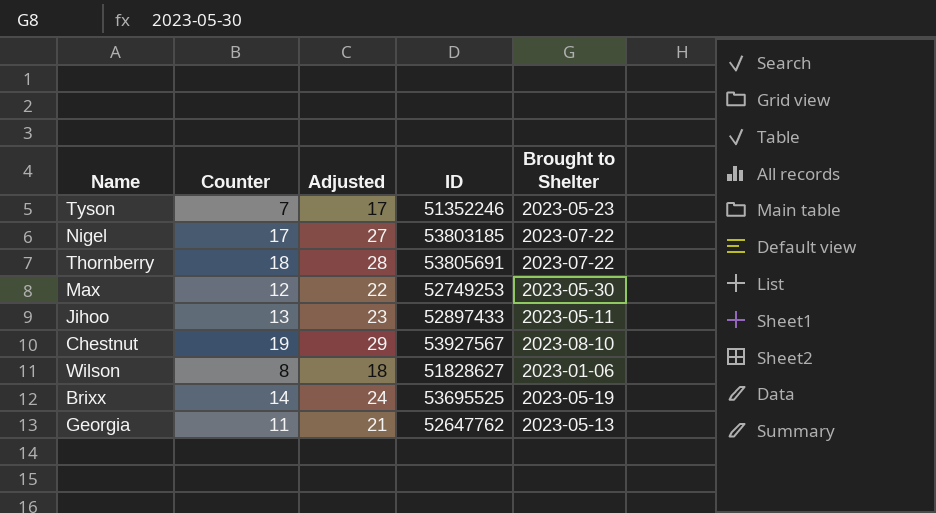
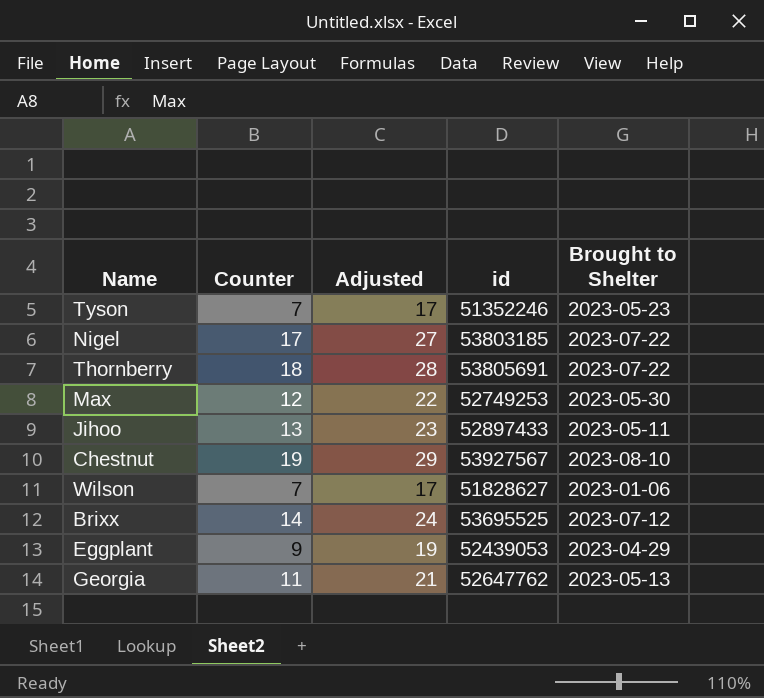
column name: ID -> id
Wilson | Counter: 8 -> 7
Wilson | Adjusted: 18 -> 17
Brixx | Brought to Shelter: 2023-05-19 -> 2023-07-12
row Eggplant: none -> 9 | 19 | 52439053 | 2023-04-29

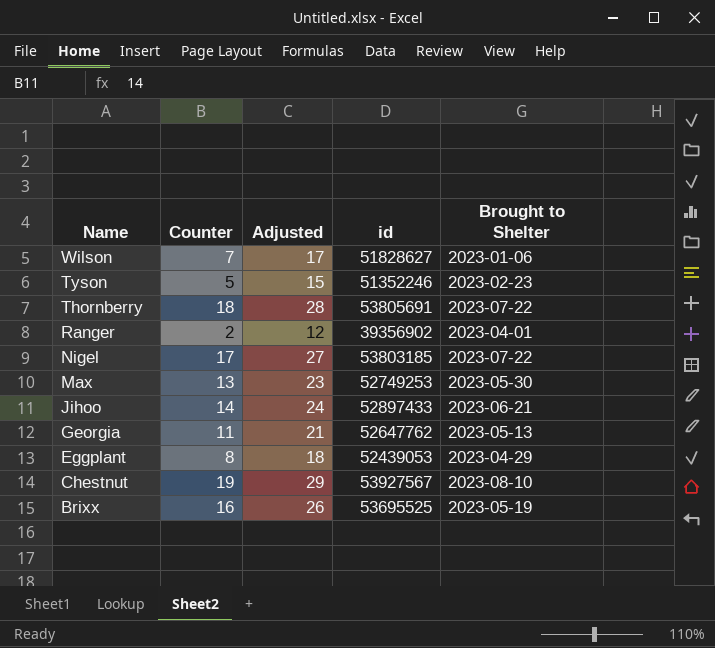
row order: none -> Name descending
Tyson | Counter: 7 -> 5
Tyson | Adjusted: 17 -> 15
Tyson | Brought to Shelter: 2023-05-23 -> 2023-02-23
row Ranger: none -> 2 | 12 | 39356902 | 2023-04-01
Max | Counter: 12 -> 13
Max | Adjusted: 22 -> 23
Jihoo | Counter: 13 -> 14
Jihoo | Adjusted: 23 -> 24
Jihoo | Brought to Shelter: 2023-05-11 -> 2023-06-21
Eggplant | Counter: 9 -> 8
Eggplant | Adjusted: 19 -> 18
Brixx | Counter: 14 -> 16
Brixx | Adjusted: 24 -> 26
Brixx | Brought to Shelter: 2023-07-12 -> 2023-05-19

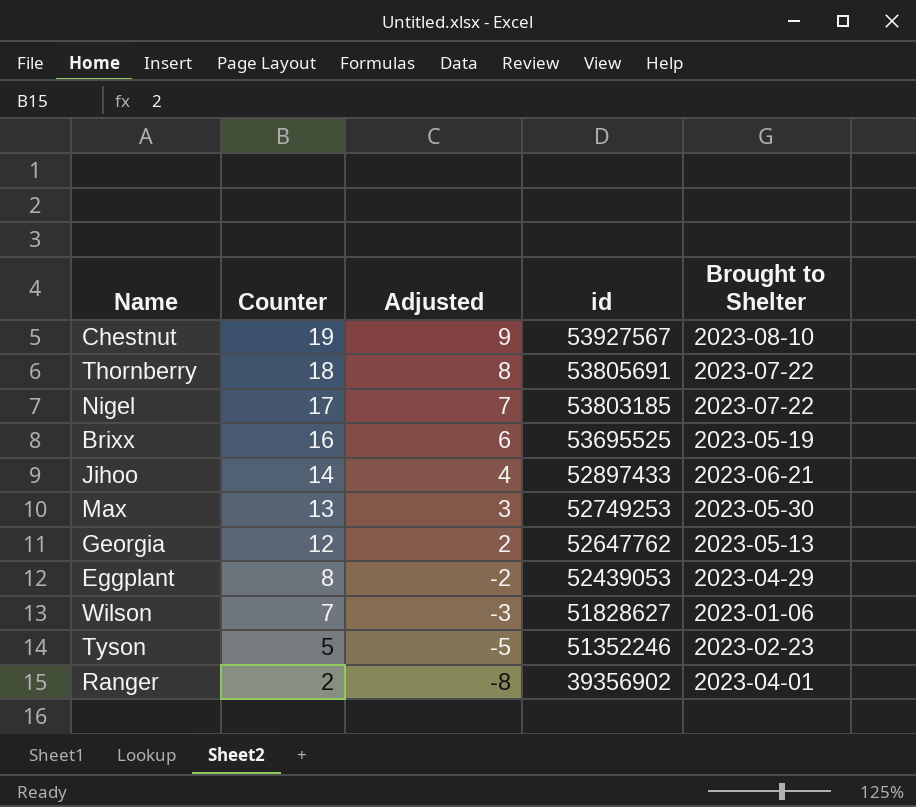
row order: Name descending -> Counter descending
column Adjusted | formula: [Counter] + 10 -> [Counter] - 10
Georgia | Counter: 11 -> 12

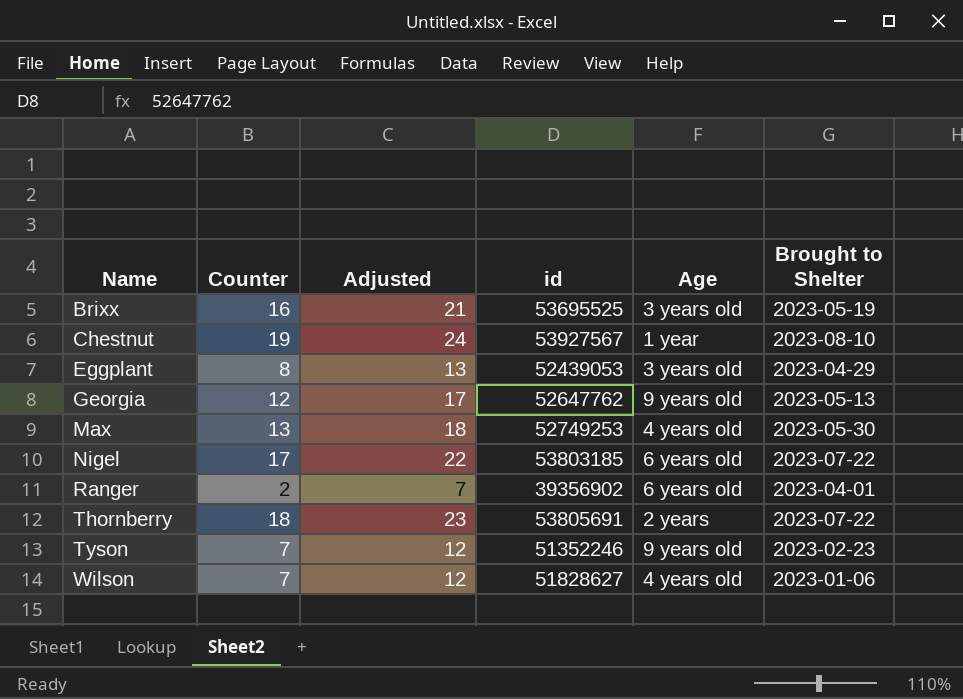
row order: Counter descending -> Name ascending
column Adjusted | formula: [Counter] - 10 -> [Counter] + 5
column Age | position: none -> 5
row Jihoo: 14 | 4 | 52897433 | 2023-06-21 -> none
Tyson | Counter: 5 -> 7

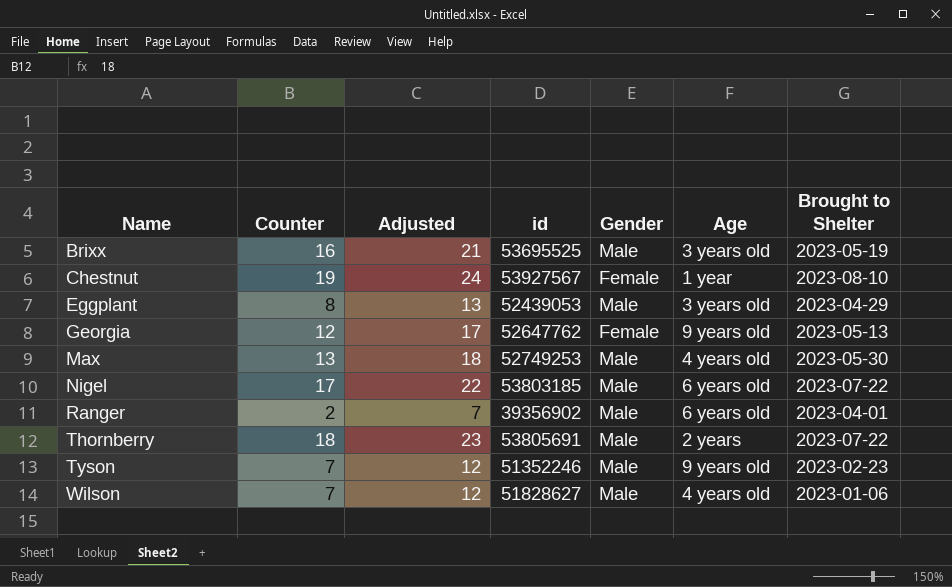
column Gender | position: none -> 5

